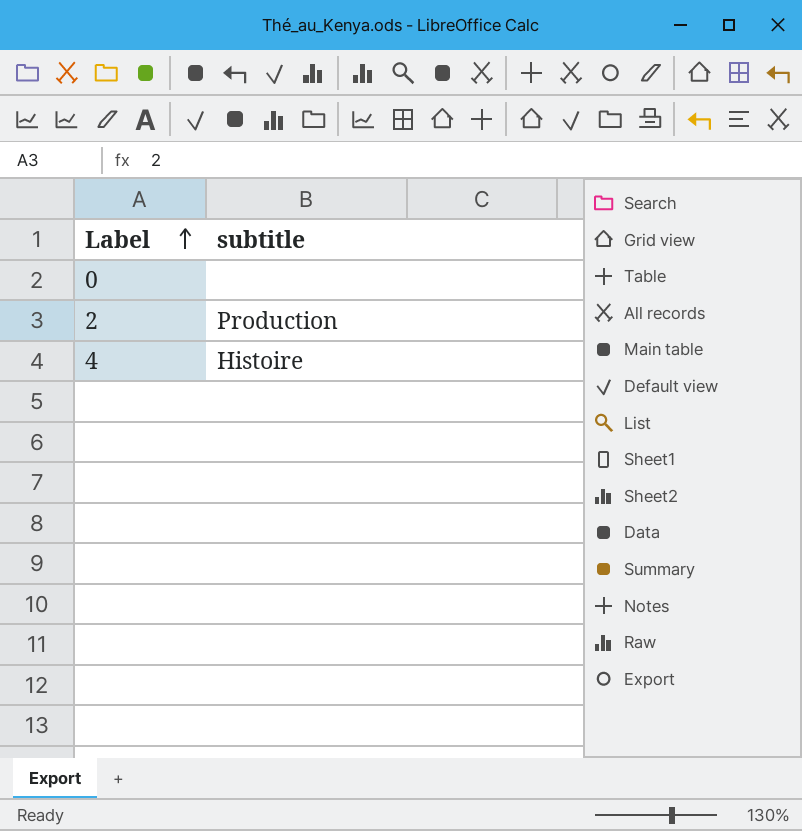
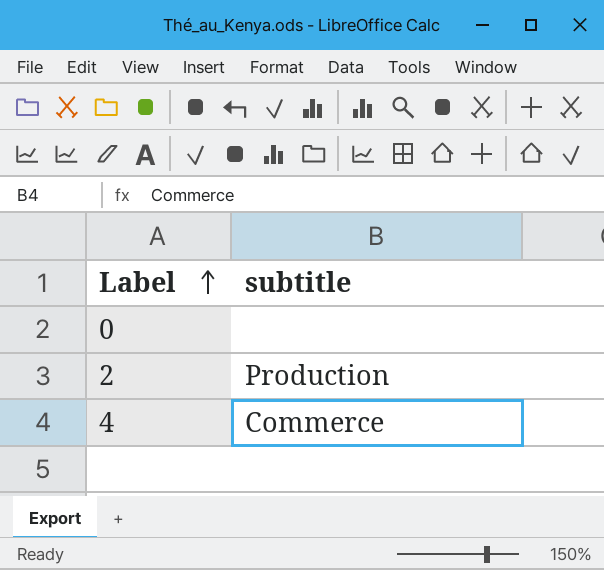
4 | subtitle: Histoire -> Commerce

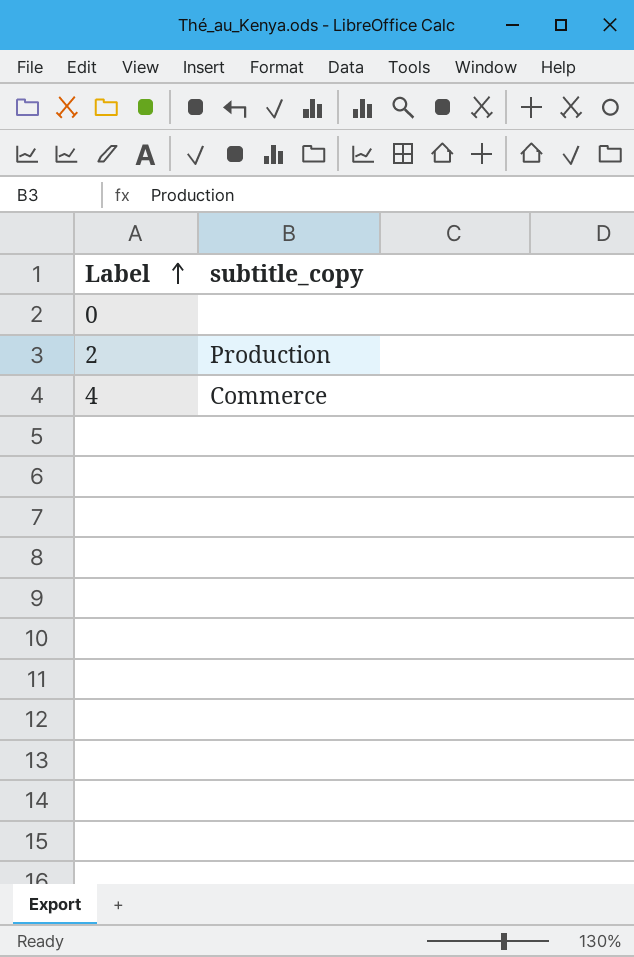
column name: subtitle -> subtitle_copy

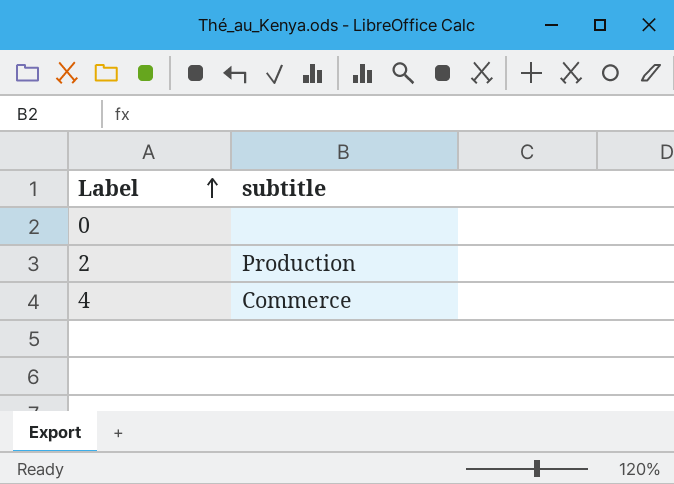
column name: subtitle_copy -> subtitle

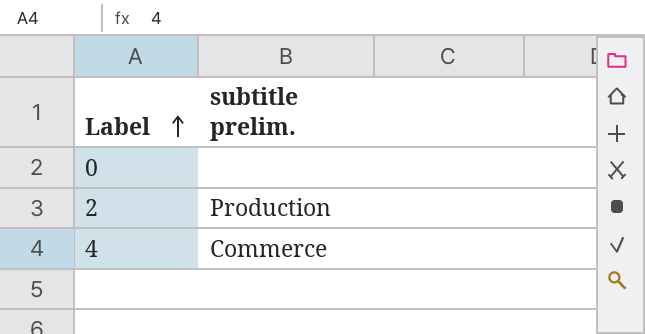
column name: subtitle -> subtitle prelim.

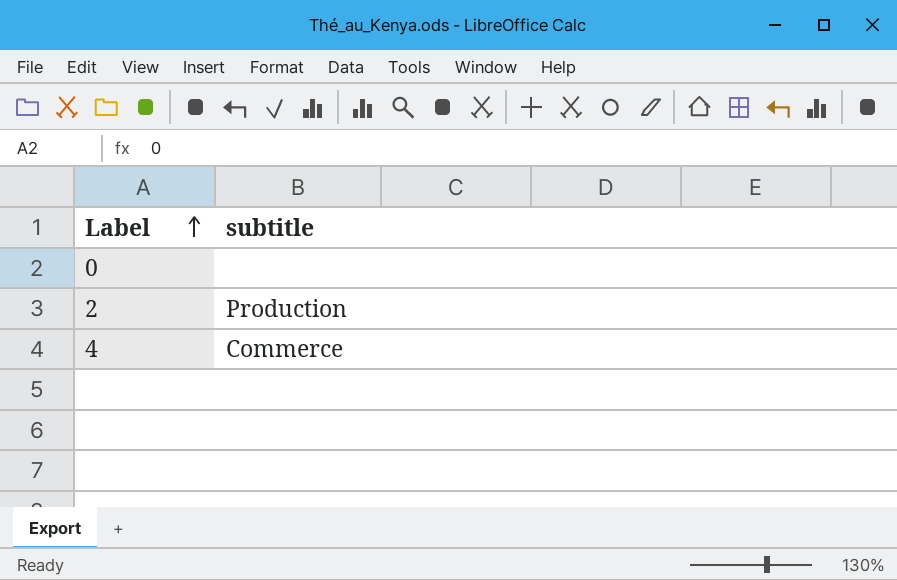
column name: subtitle prelim. -> subtitle

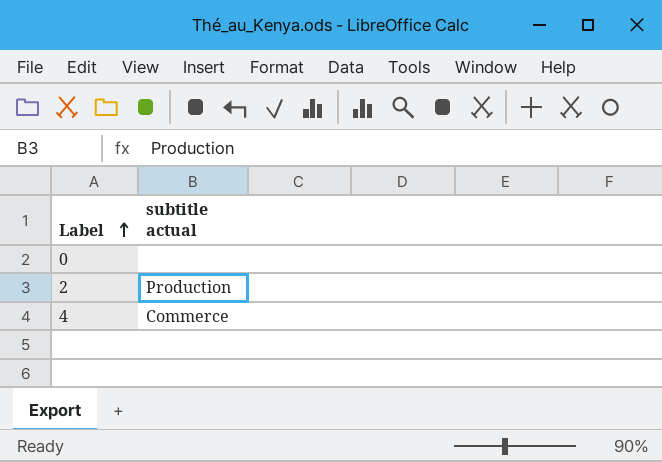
column name: subtitle -> subtitle actual

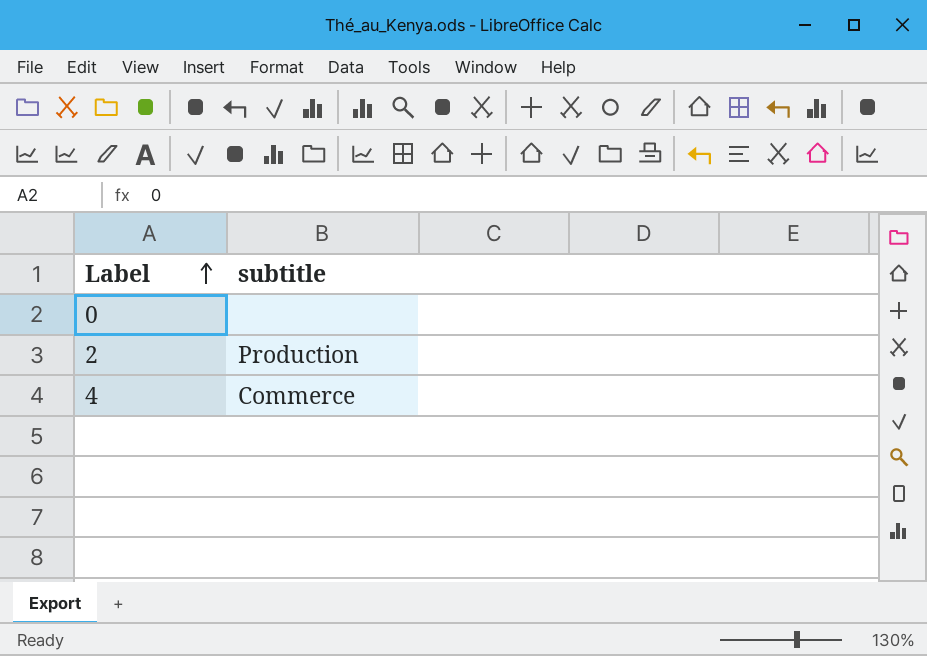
column name: subtitle actual -> subtitle

